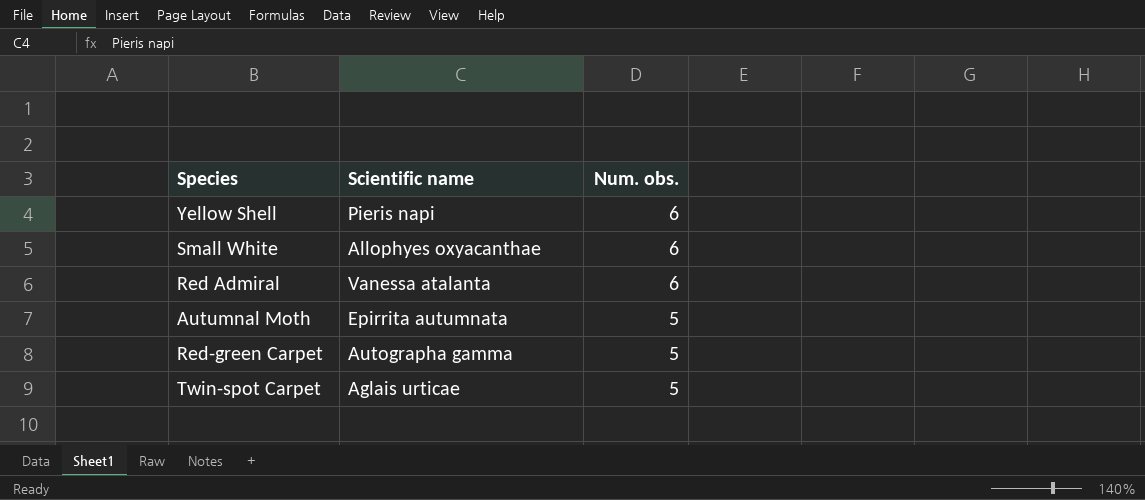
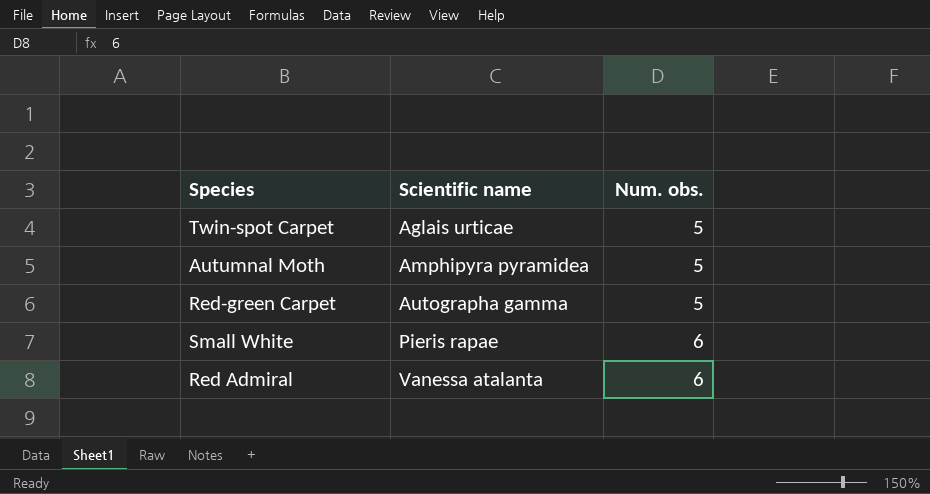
row order: Num. obs. descending -> Scientific name ascending
row Yellow Shell: Pieris napi | 6 -> none
Autumnal Moth | Scientific name: Epirrita autumnata -> Amphipyra pyramidea
Small White | Scientific name: Allophyes oxyacanthae -> Pieris rapae

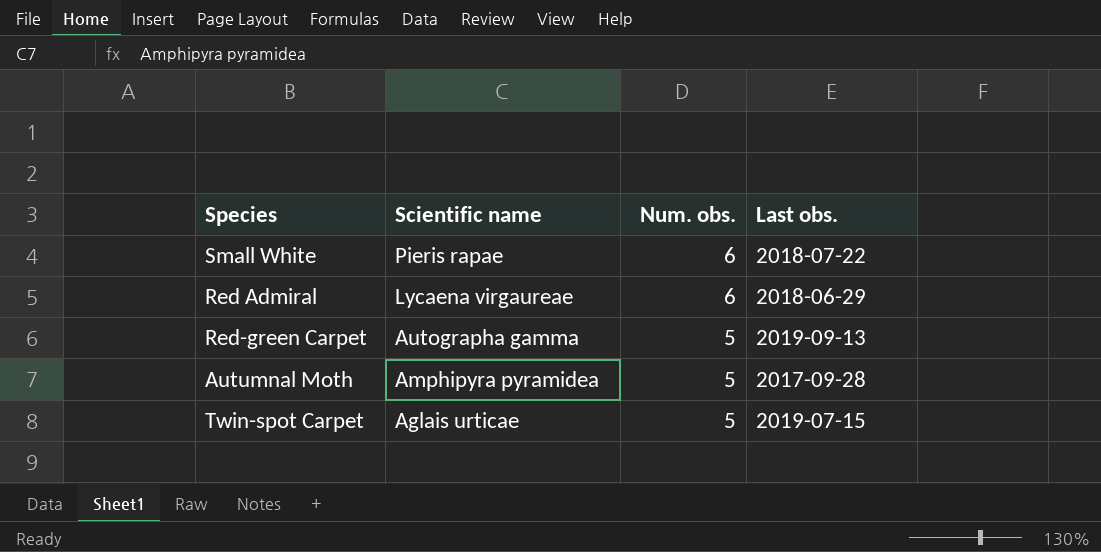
row order: Scientific name ascending -> Scientific name descending
column Last obs. | position: none -> 4
Red Admiral | Scientific name: Vanessa atalanta -> Lycaena virgaureae

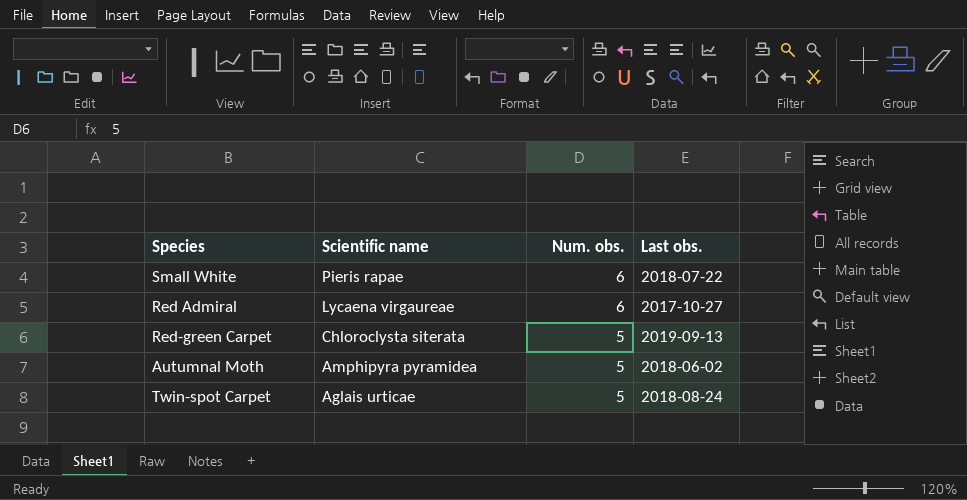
Red Admiral | Last obs.: 2018-06-29 -> 2017-10-27
Red-green Carpet | Scientific name: Autographa gamma -> Chloroclysta siterata
Autumnal Moth | Last obs.: 2017-09-28 -> 2018-06-02
Twin-spot Carpet | Last obs.: 2019-07-15 -> 2018-08-24

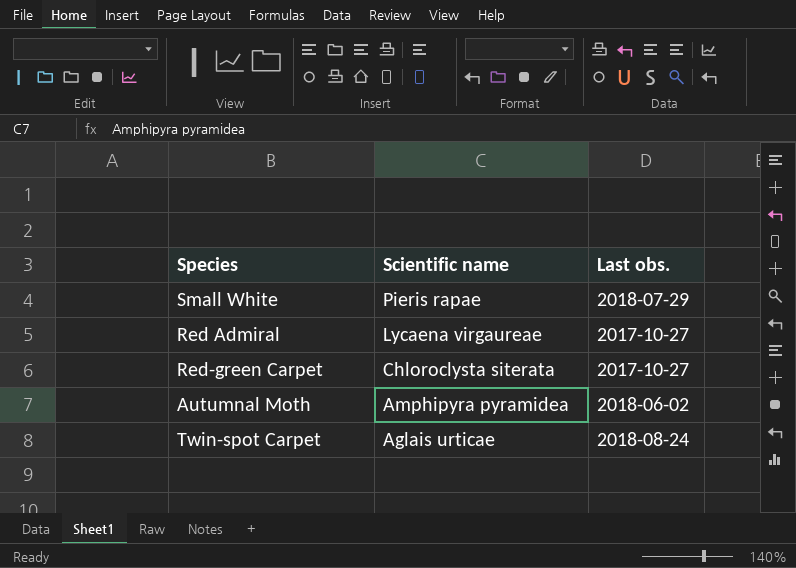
column Num. obs. | position: 3 -> none
Small White | Last obs.: 2018-07-22 -> 2018-07-29
Red-green Carpet | Last obs.: 2019-09-13 -> 2017-10-27

